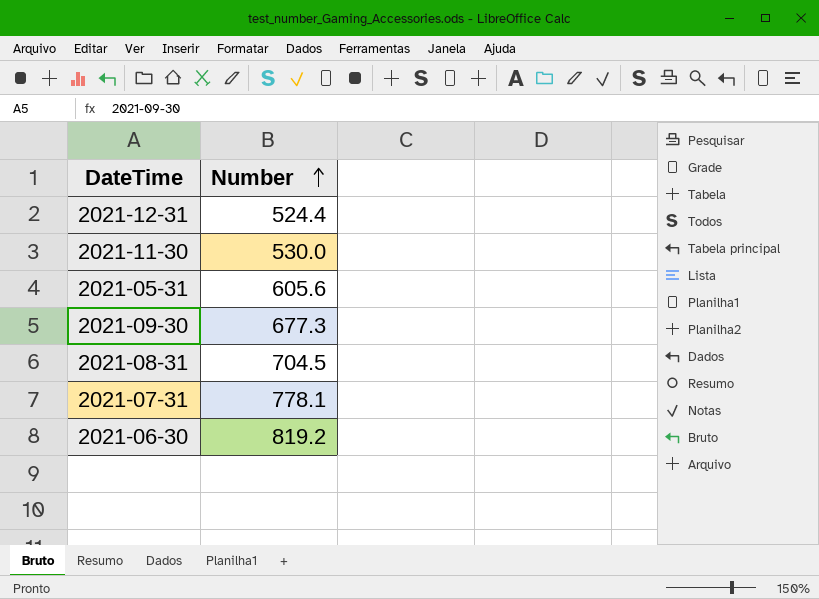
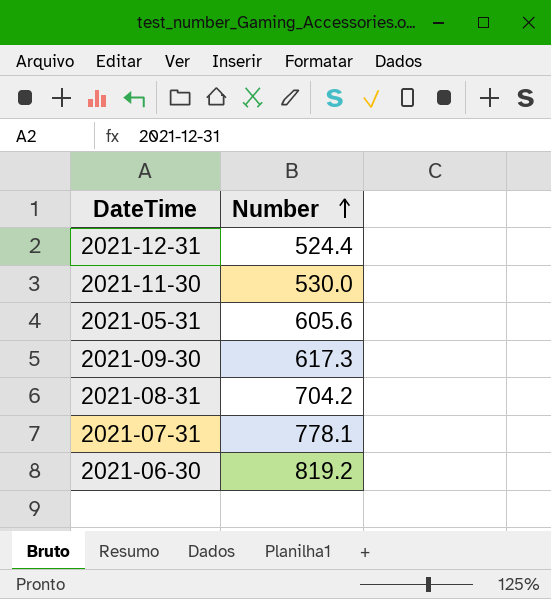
2021-09-30 | Number: 677.3 -> 617.3
2021-08-31 | Number: 704.5 -> 704.2

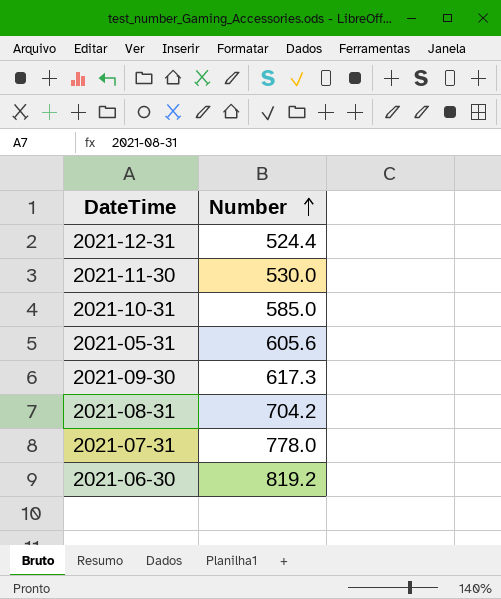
row 2021-10-31: none -> 585.0
2021-07-31 | Number: 778.1 -> 778.0

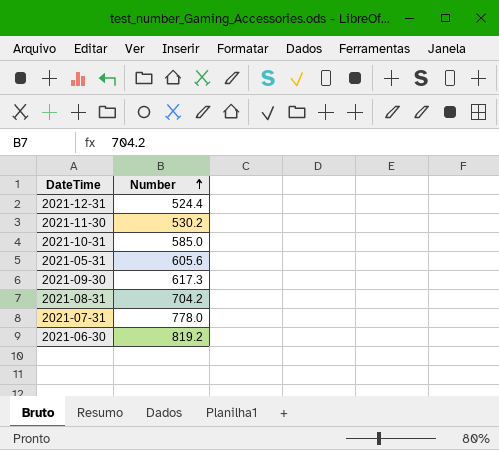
2021-11-30 | Number: 530.0 -> 530.2

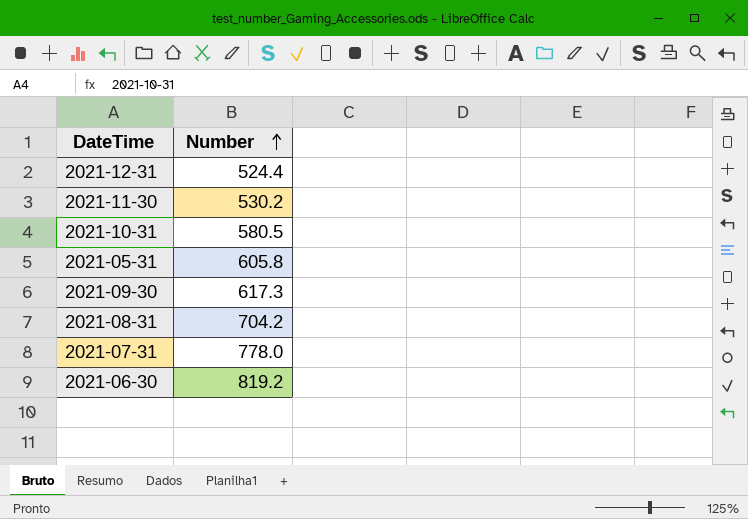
2021-10-31 | Number: 585.0 -> 580.5
2021-05-31 | Number: 605.6 -> 605.8

